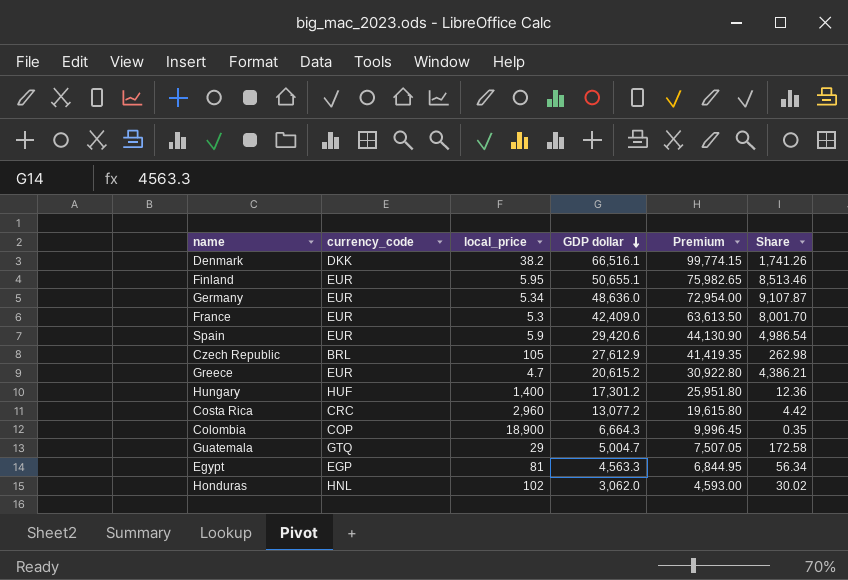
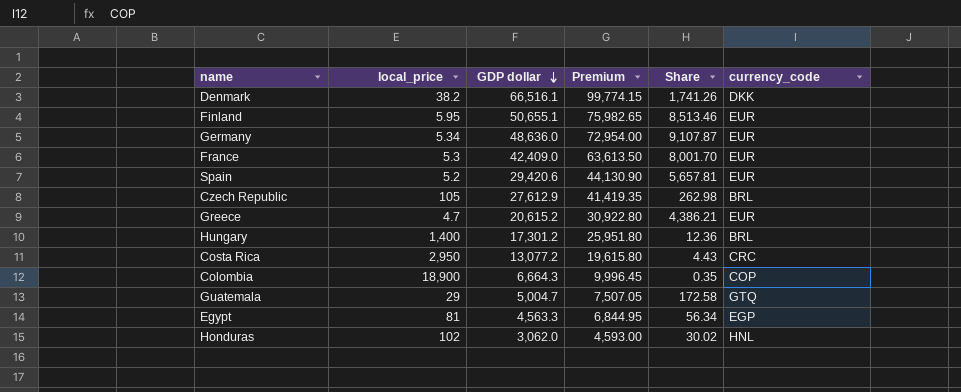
column currency_code | position: 2 -> 6
Spain | local_price: 5.9 -> 5.2
Spain | Share: 4,986.54 -> 5,657.81
Hungary | currency_code: HUF -> BRL
Costa Rica | local_price: 2,960 -> 2,950
Costa Rica | Share: 4.42 -> 4.43

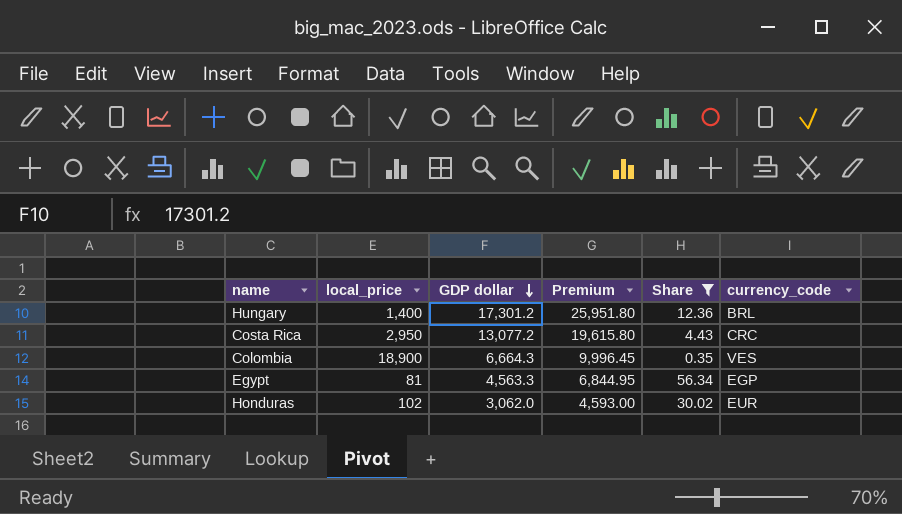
filter: none -> Share <= 56.34
Colombia | currency_code: COP -> VES
Honduras | currency_code: HNL -> EUR

